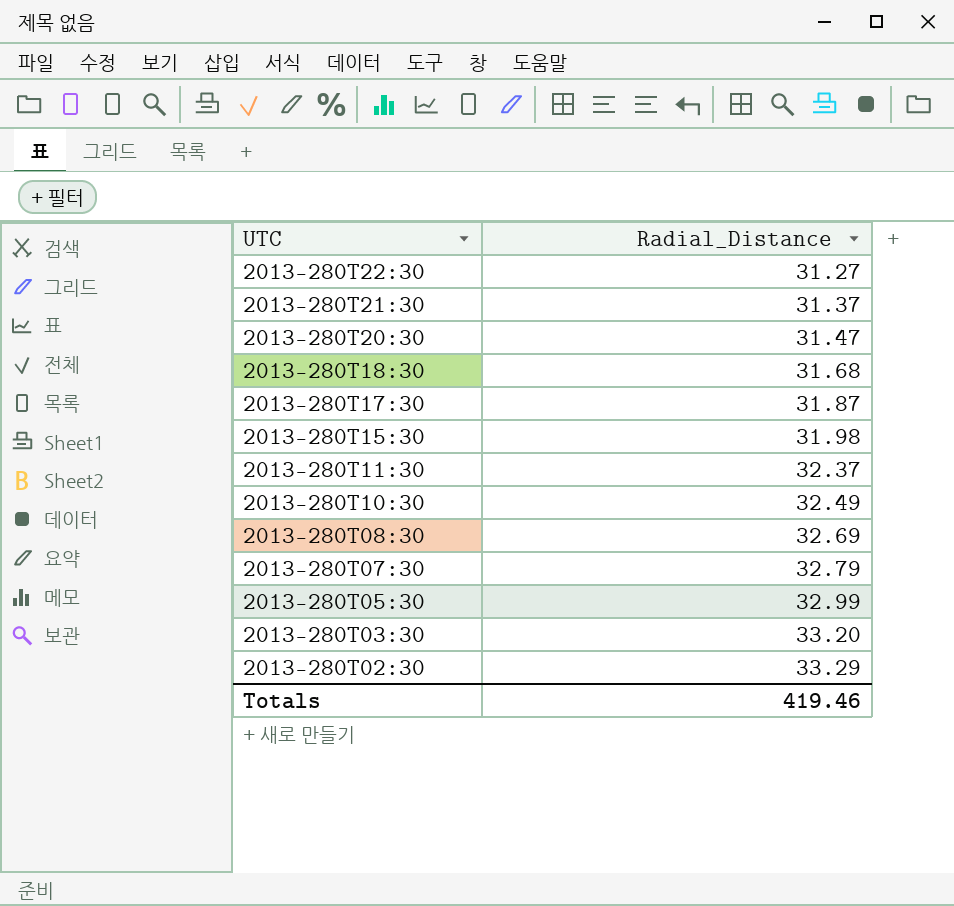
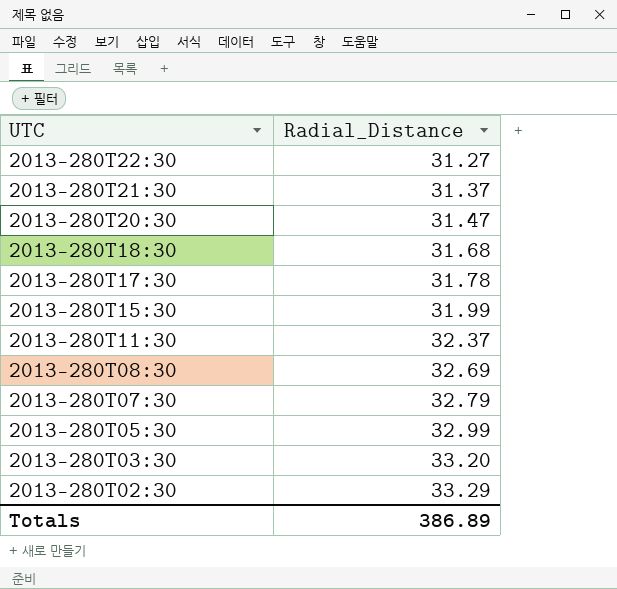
row 2013-280T10:30: 32.49 -> none
2013-280T17:30 | Radial_Distance: 31.87 -> 31.78
2013-280T15:30 | Radial_Distance: 31.98 -> 31.99
Totals | Radial_Distance: 419.46 -> 386.89

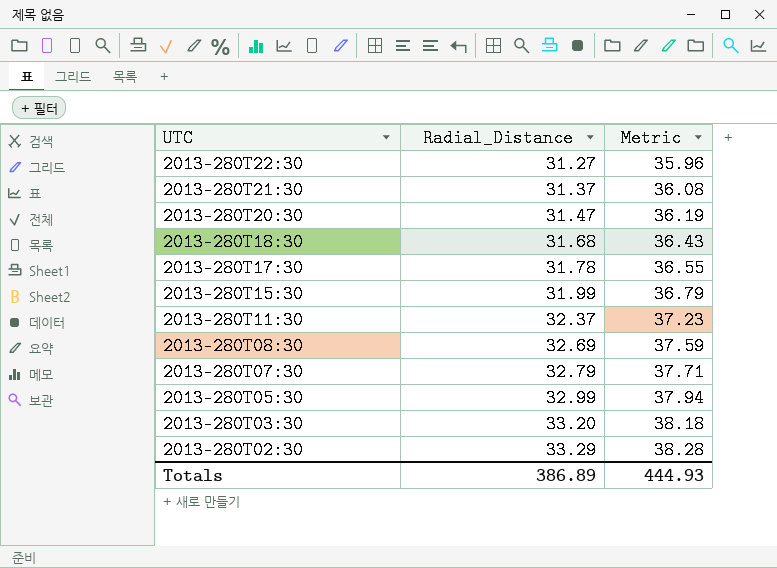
column Metric | formula: none -> [Radial_Distance] * 1.15

